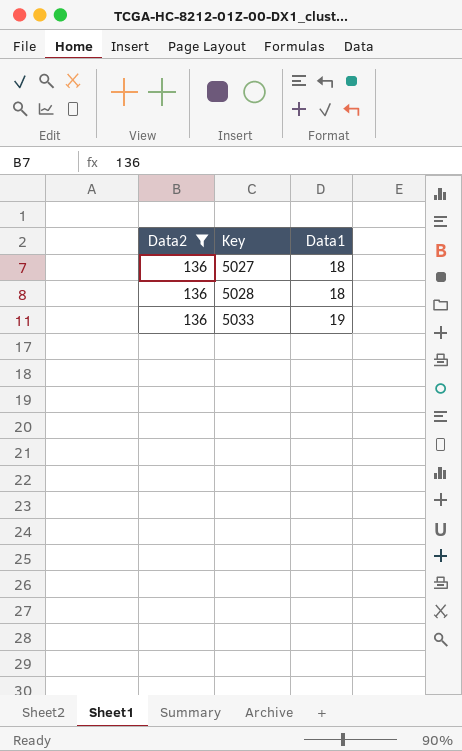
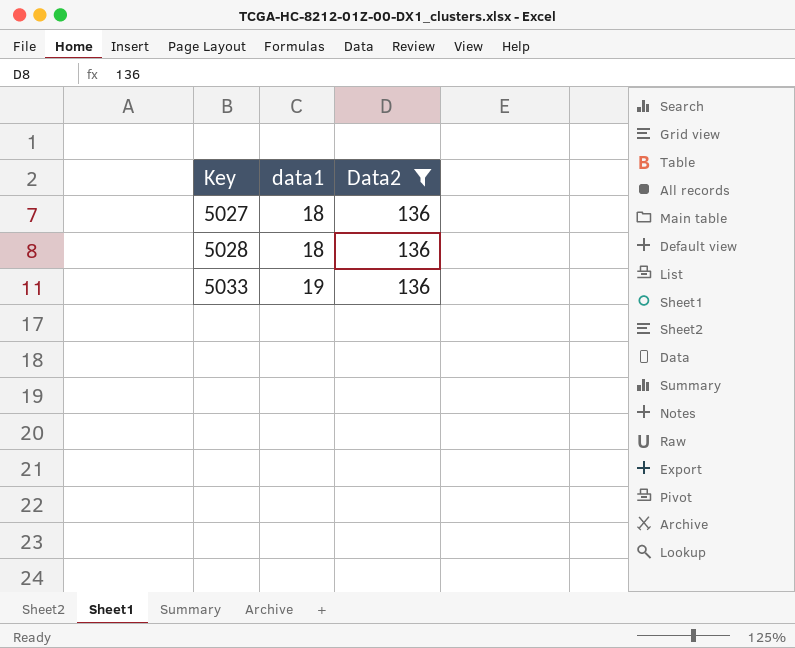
column name: Data1 -> data1
column Data2 | position: 1 -> 3

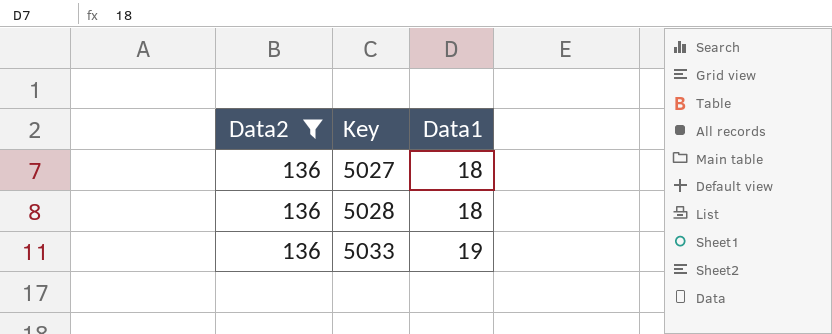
column Data2 | position: 3 -> 1
column name: data1 -> Data1

